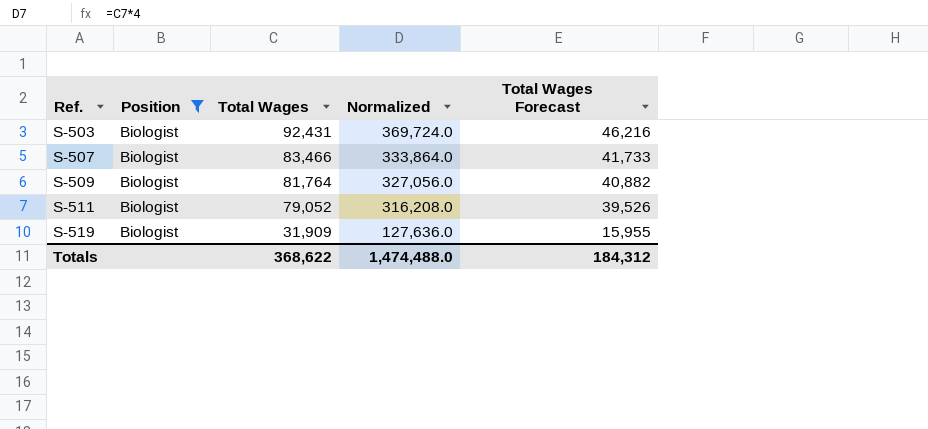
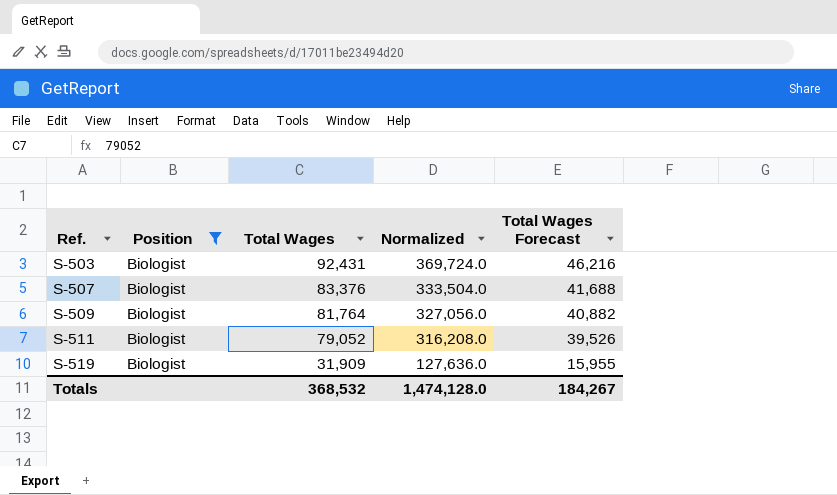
S-507 | Total Wages: 83,466 -> 83,376
S-507 | Normalized: 333,864.0 -> 333,504.0
S-507 | Total Wages Forecast: 41,733 -> 41,688
Totals | Total Wages: 368,622 -> 368,532
Totals | Normalized: 1,474,488.0 -> 1,474,128.0
Totals | Total Wages Forecast: 184,312 -> 184,267

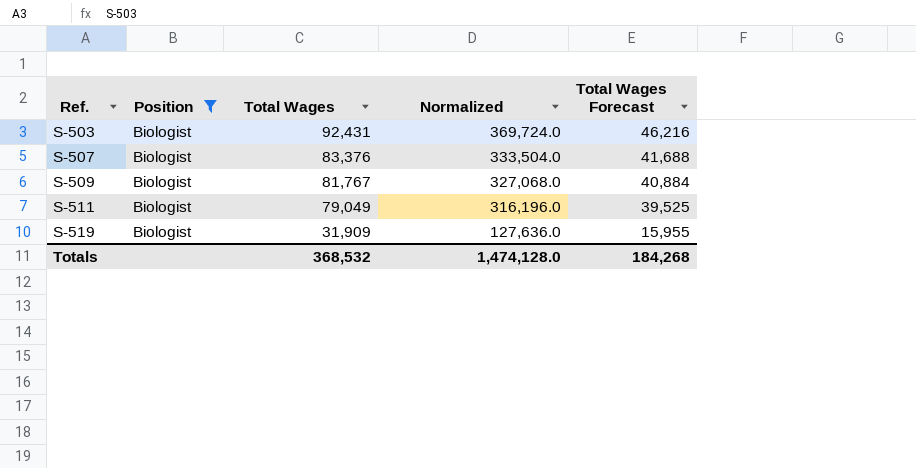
S-509 | Total Wages: 81,764 -> 81,767
S-509 | Normalized: 327,056.0 -> 327,068.0
S-509 | Total Wages Forecast: 40,882 -> 40,884
S-511 | Total Wages: 79,052 -> 79,049
S-511 | Normalized: 316,208.0 -> 316,196.0
S-511 | Total Wages Forecast: 39,526 -> 39,525
Totals | Total Wages Forecast: 184,267 -> 184,268

